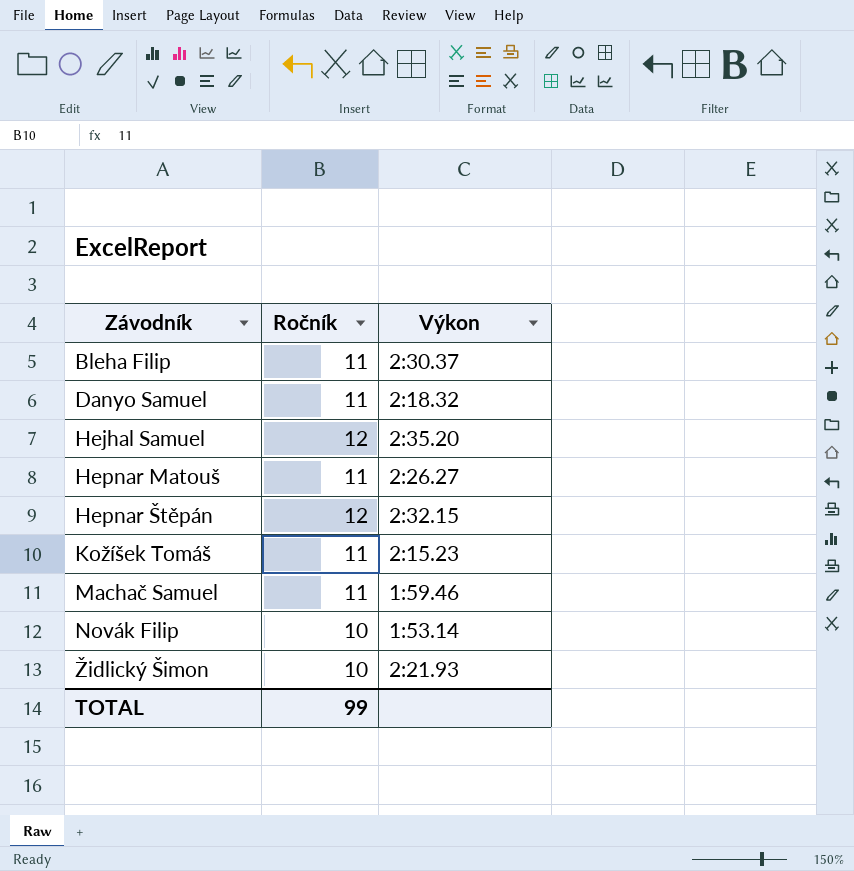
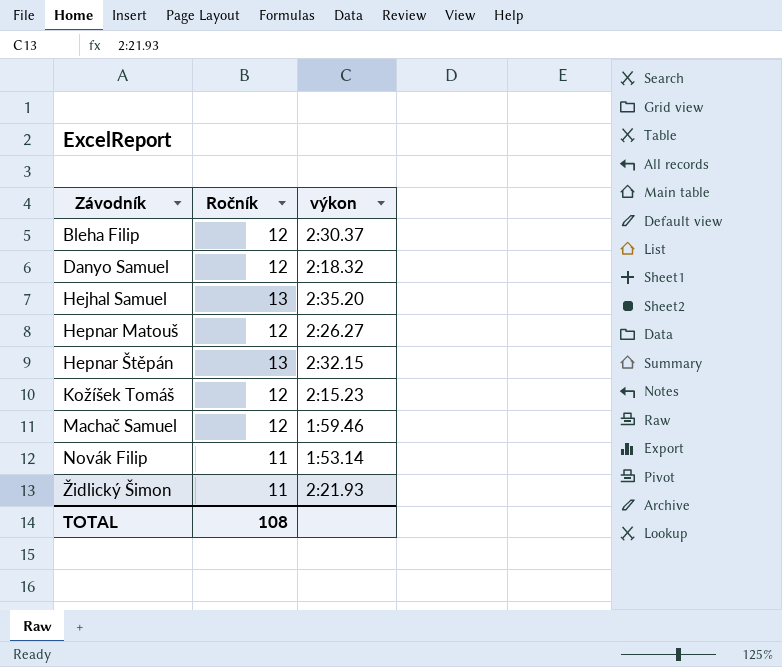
column name: Výkon -> výkon
Bleha Filip | Ročník: 11 -> 12
Danyo Samuel | Ročník: 11 -> 12
Hejhal Samuel | Ročník: 12 -> 13
Hepnar Matouš | Ročník: 11 -> 12
Hepnar Štěpán | Ročník: 12 -> 13
Kožíšek Tomáš | Ročník: 11 -> 12
Machač Samuel | Ročník: 11 -> 12
Novák Filip | Ročník: 10 -> 11
Židlický Šimon | Ročník: 10 -> 11
TOTAL | Ročník: 99 -> 108

